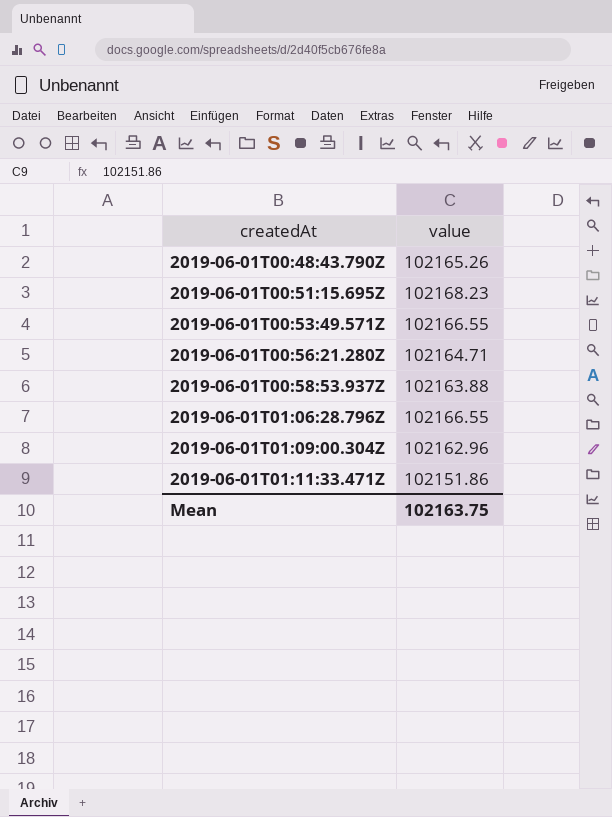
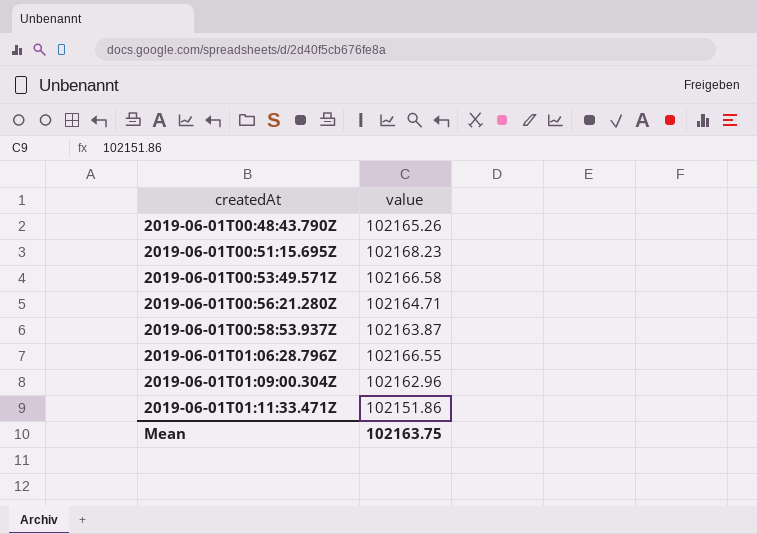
2019-06-01T00:53:49.571Z | value: 102166.55 -> 102166.58
2019-06-01T00:58:53.937Z | value: 102163.88 -> 102163.87

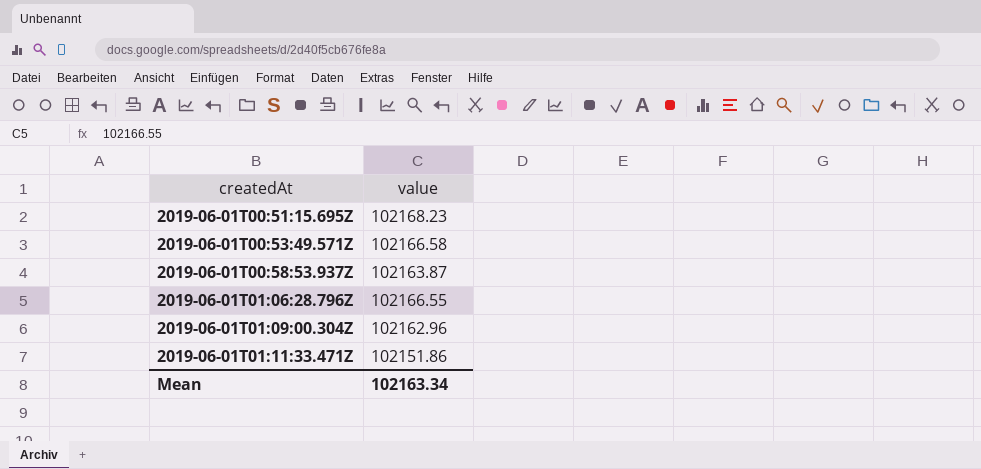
row 2019-06-01T00:48:43.790Z: 102165.26 -> none
row 2019-06-01T00:56:21.280Z: 102164.71 -> none
Mean | value: 102163.75 -> 102163.34

